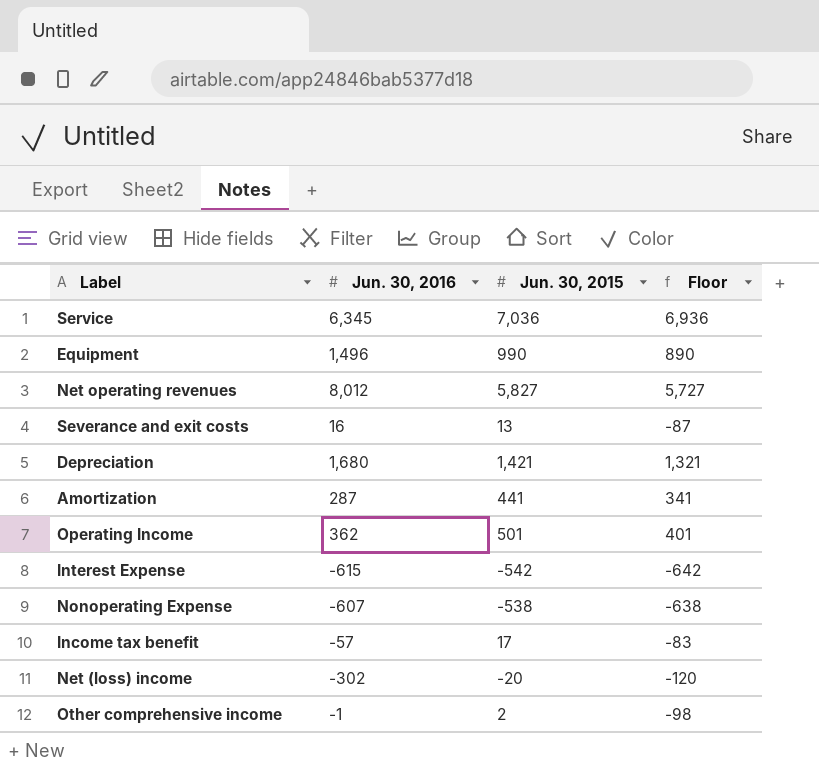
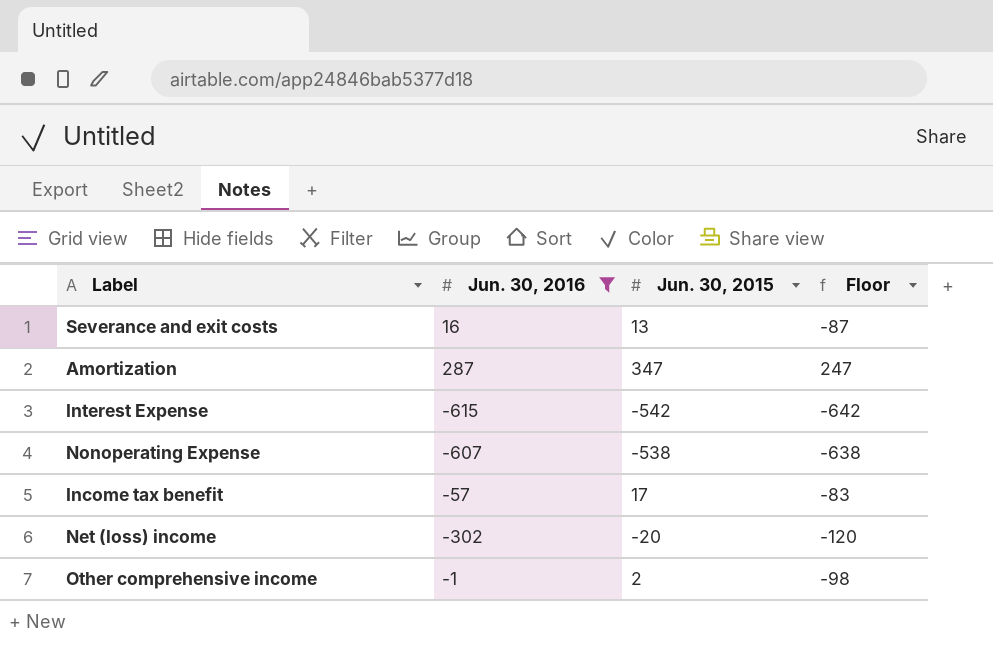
filter: none -> Jun. 30, 2016 <= 287
Amortization | Jun. 30, 2015: 441 -> 347
Amortization | Floor: 341 -> 247

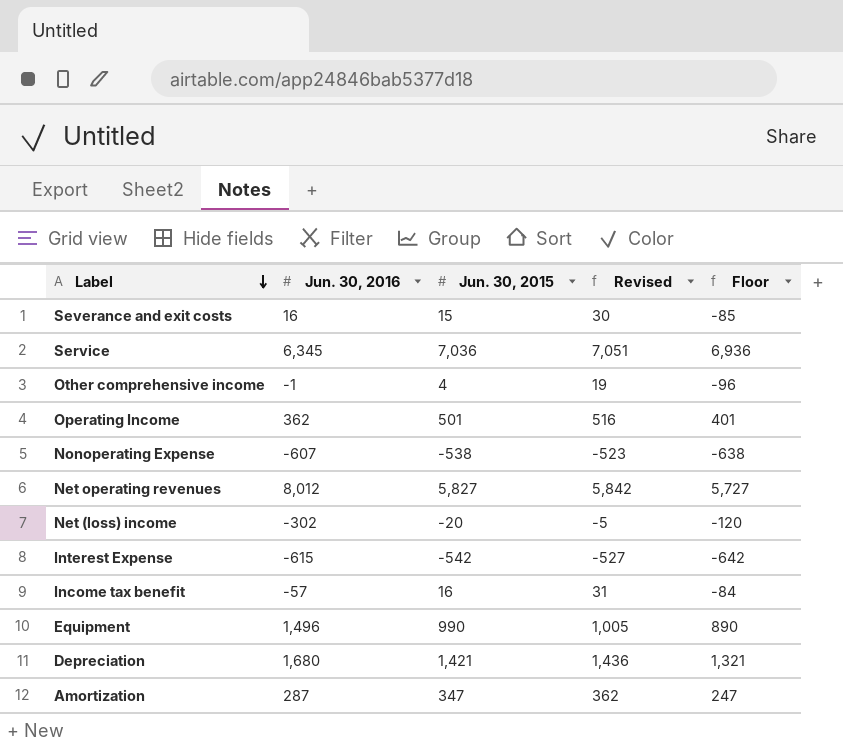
filter: Jun. 30, 2016 <= 287 -> none
row order: none -> Label descending
column Revised | formula: none -> [Jun. 30, 2015] + 15
Severance and exit costs | Jun. 30, 2015: 13 -> 15
Severance and exit costs | Floor: -87 -> -85
Other comprehensive income | Jun. 30, 2015: 2 -> 4
Other comprehensive income | Floor: -98 -> -96
Income tax benefit | Jun. 30, 2015: 17 -> 16
Income tax benefit | Floor: -83 -> -84

